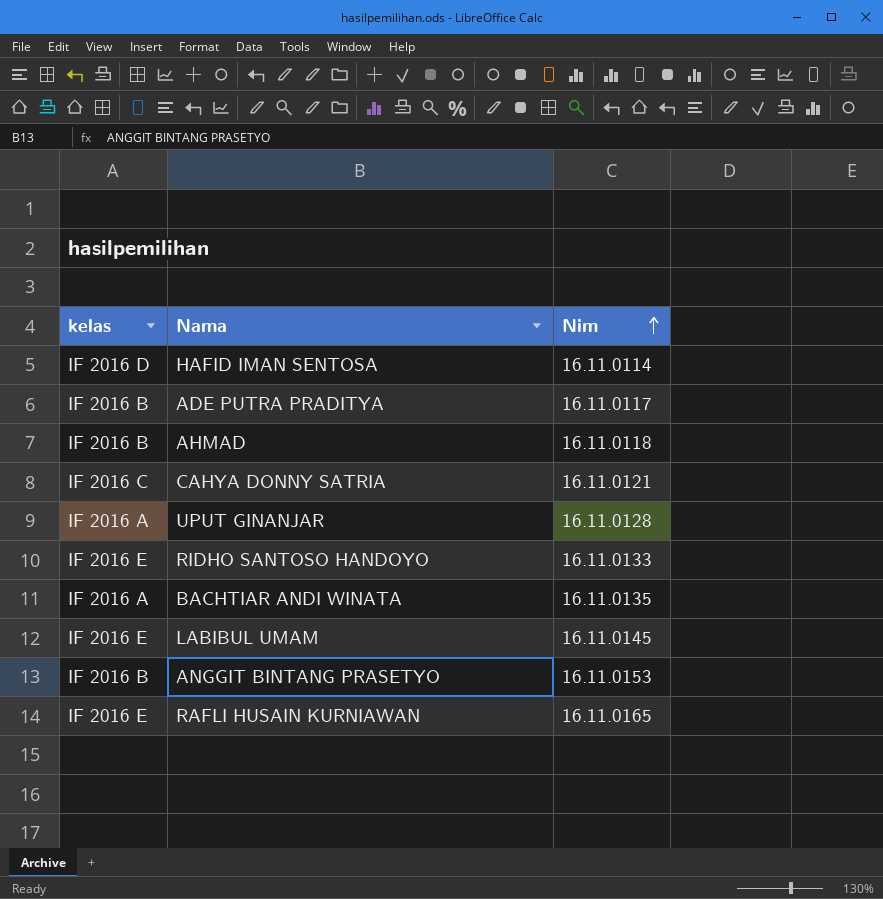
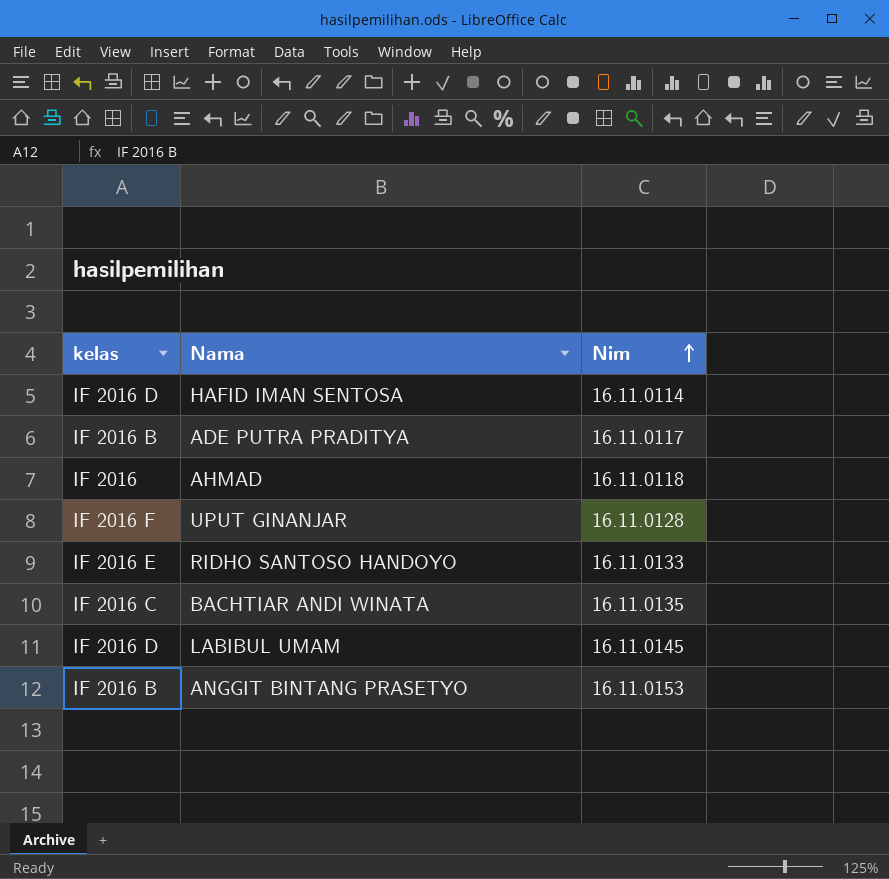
row CAHYA DONNY SATRIA: IF 2016 C | 16.11.0121 -> none
row RAFLI HUSAIN KURNIAWAN: IF 2016 E | 16.11.0165 -> none
AHMAD | kelas: IF 2016 B -> IF 2016
UPUT GINANJAR | kelas: IF 2016 A -> IF 2016 F
BACHTIAR ANDI WINATA | kelas: IF 2016 A -> IF 2016 C
LABIBUL UMAM | kelas: IF 2016 E -> IF 2016 D

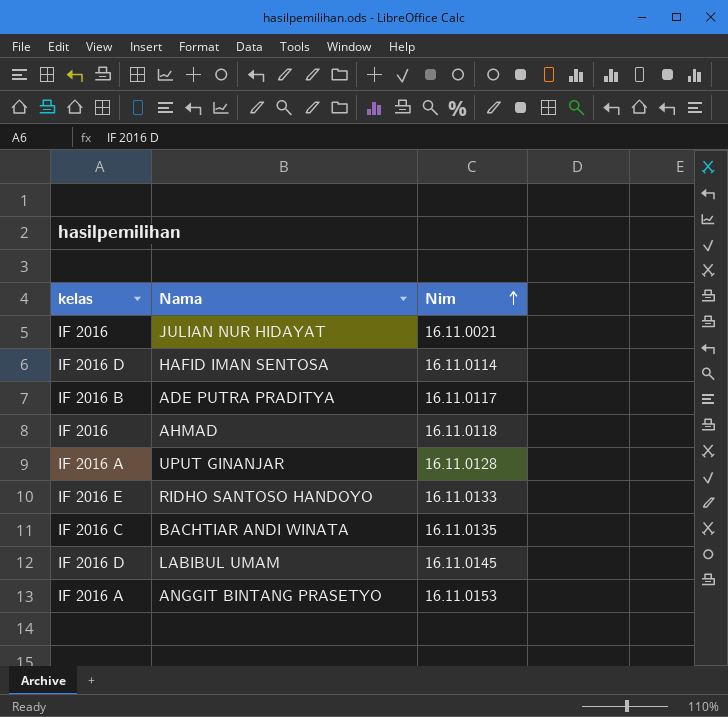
row JULIAN NUR HIDAYAT: none -> IF 2016 | 16.11.0021
UPUT GINANJAR | kelas: IF 2016 F -> IF 2016 A
ANGGIT BINTANG PRASETYO | kelas: IF 2016 B -> IF 2016 A

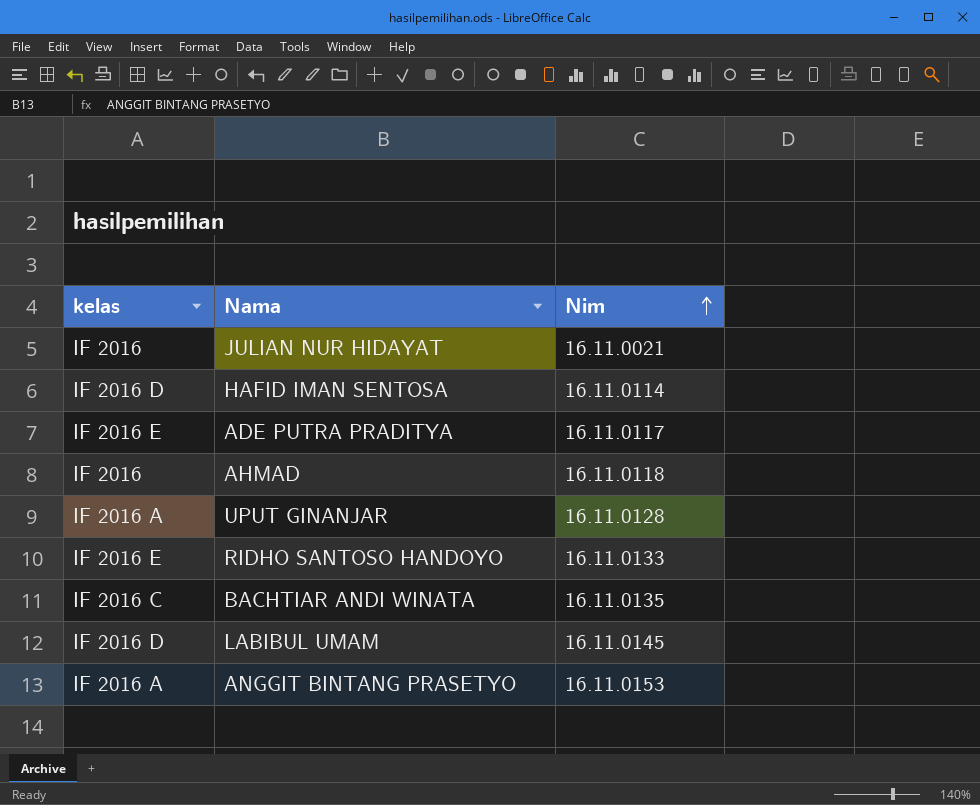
ADE PUTRA PRADITYA | kelas: IF 2016 B -> IF 2016 E

